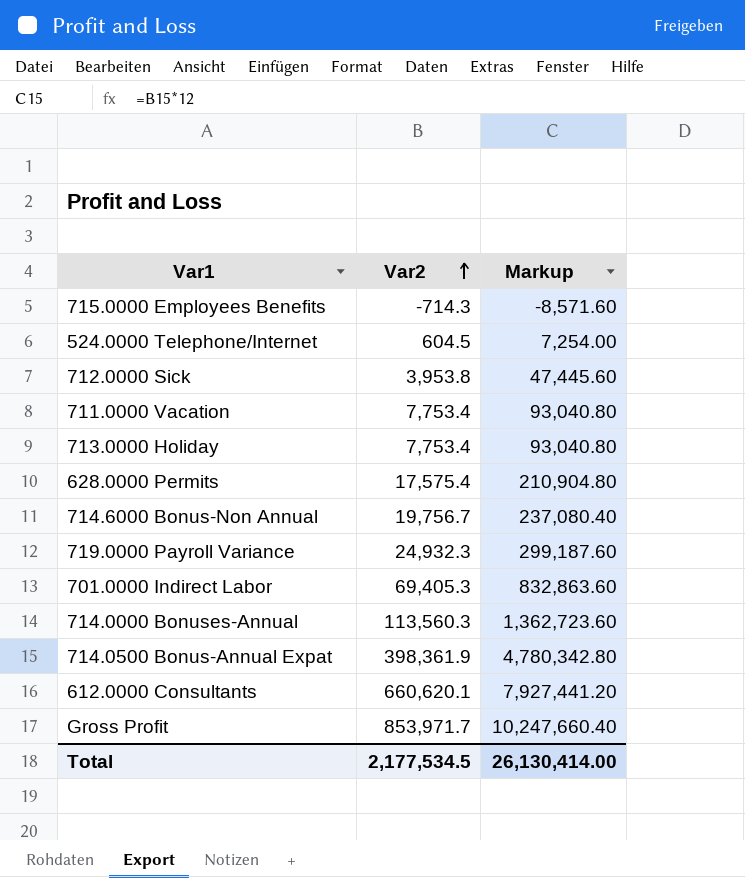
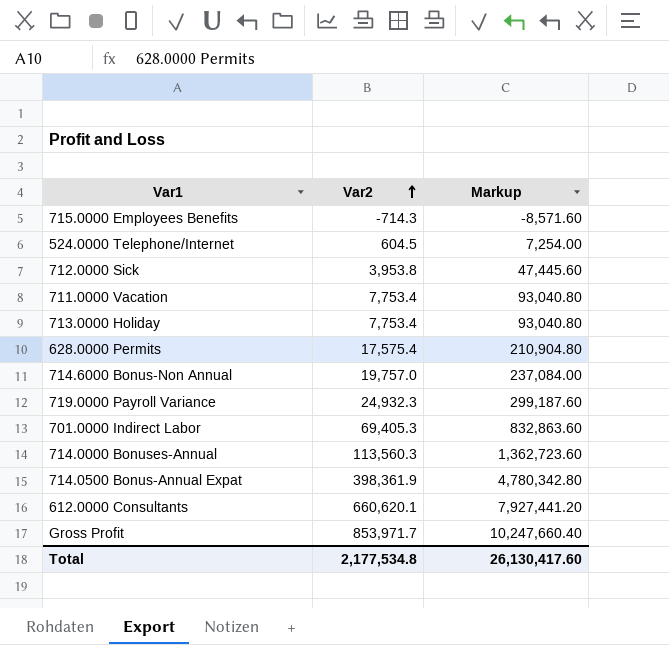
714.6000 Bonus-Non Annual | Var2: 19,756.7 -> 19,757.0
714.6000 Bonus-Non Annual | Markup: 237,080.40 -> 237,084.00
Total | Var2: 2,177,534.5 -> 2,177,534.8
Total | Markup: 26,130,414.00 -> 26,130,417.60

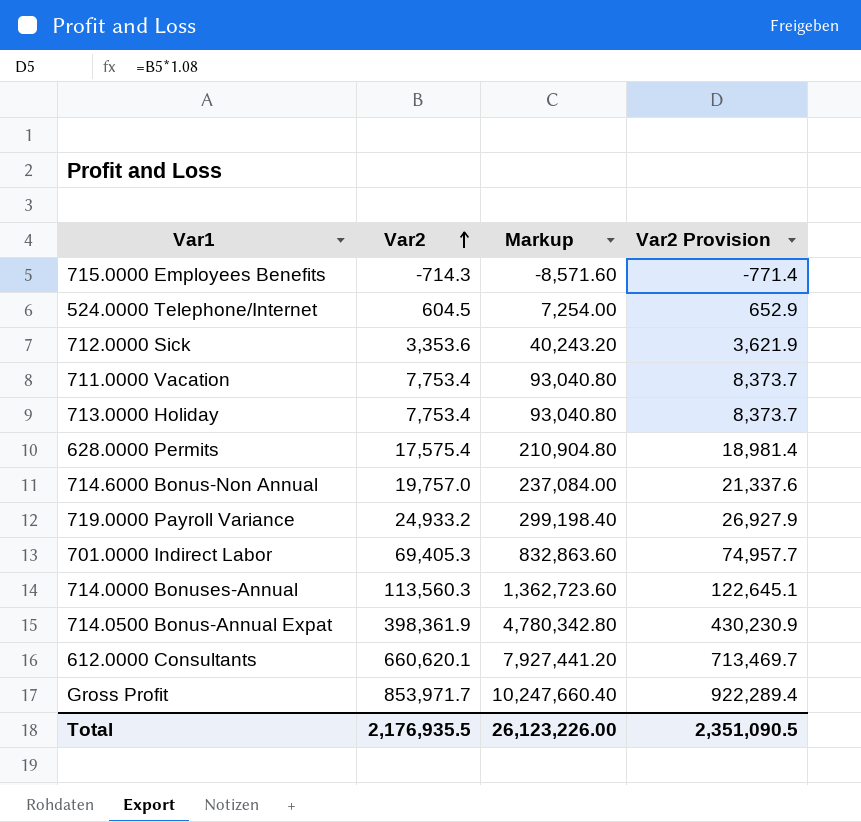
column Var2 Provision | formula: none -> [Var2] * 1.08
712.0000 Sick | Var2: 3,953.8 -> 3,353.6
712.0000 Sick | Markup: 47,445.60 -> 40,243.20
719.0000 Payroll Variance | Var2: 24,932.3 -> 24,933.2
719.0000 Payroll Variance | Markup: 299,187.60 -> 299,198.40
Total | Var2: 2,177,534.8 -> 2,176,935.5
Total | Markup: 26,130,417.60 -> 26,123,226.00

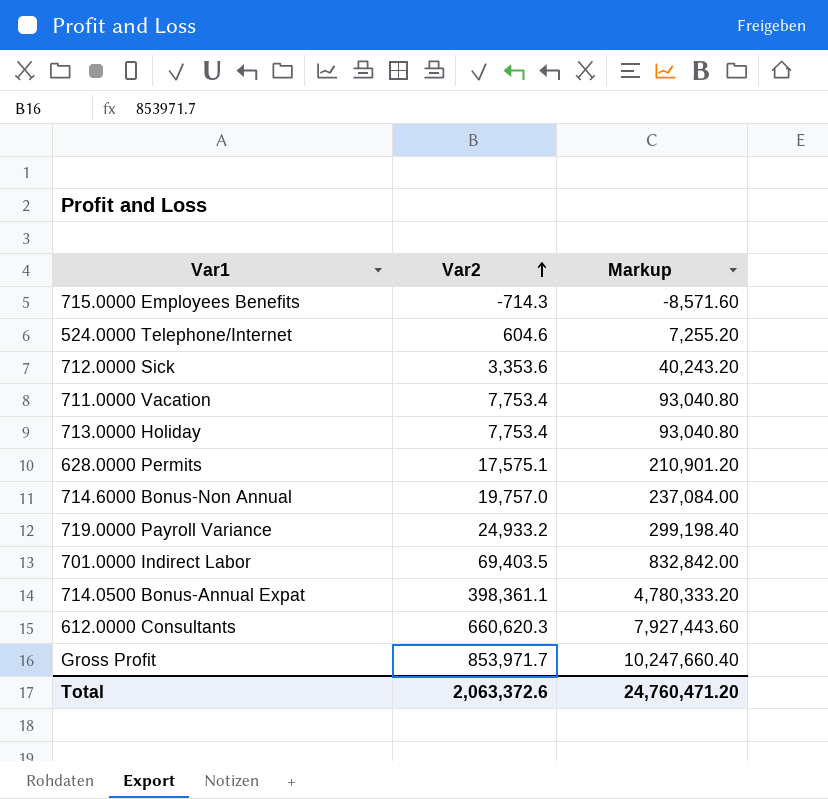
column Var2 Provision | formula: [Var2] * 1.08 -> none
row 714.0000 Bonuses-Annual: 113,560.3 | 1,362,723.60 | 122,645.1 -> none
524.0000 Telephone/Internet | Var2: 604.5 -> 604.6
524.0000 Telephone/Internet | Markup: 7,254.00 -> 7,255.20
628.0000 Permits | Var2: 17,575.4 -> 17,575.1
628.0000 Permits | Markup: 210,904.80 -> 210,901.20
701.0000 Indirect Labor | Var2: 69,405.3 -> 69,403.5
701.0000 Indirect Labor | Markup: 832,863.60 -> 832,842.00
714.0500 Bonus-Annual Expat | Var2: 398,361.9 -> 398,361.1
714.0500 Bonus-Annual Expat | Markup: 4,780,342.80 -> 4,780,333.20
612.0000 Consultants | Var2: 660,620.1 -> 660,620.3
612.0000 Consultants | Markup: 7,927,441.20 -> 7,927,443.60
Total | Var2: 2,176,935.5 -> 2,063,372.6
Total | Markup: 26,123,226.00 -> 24,760,471.20

